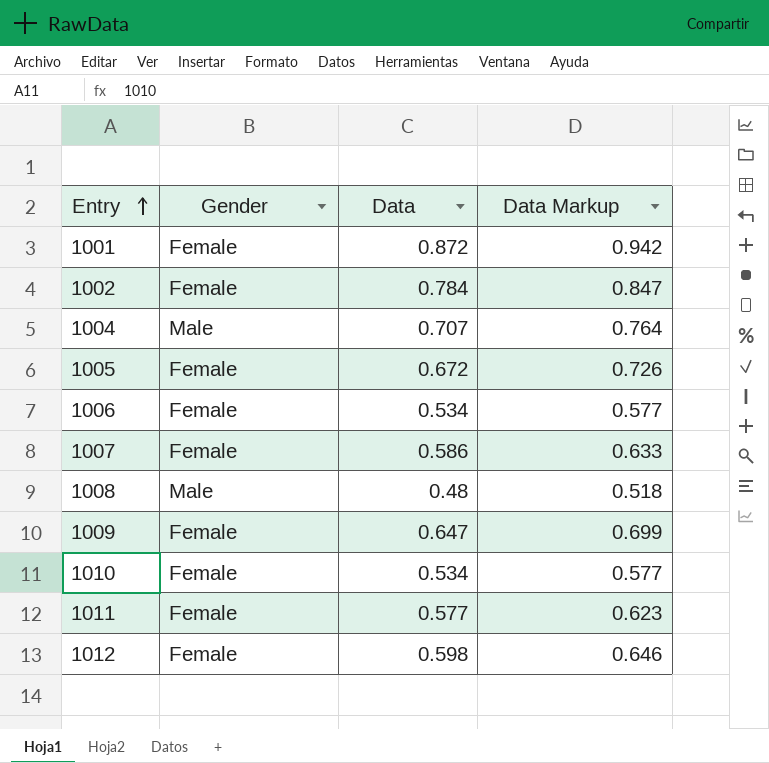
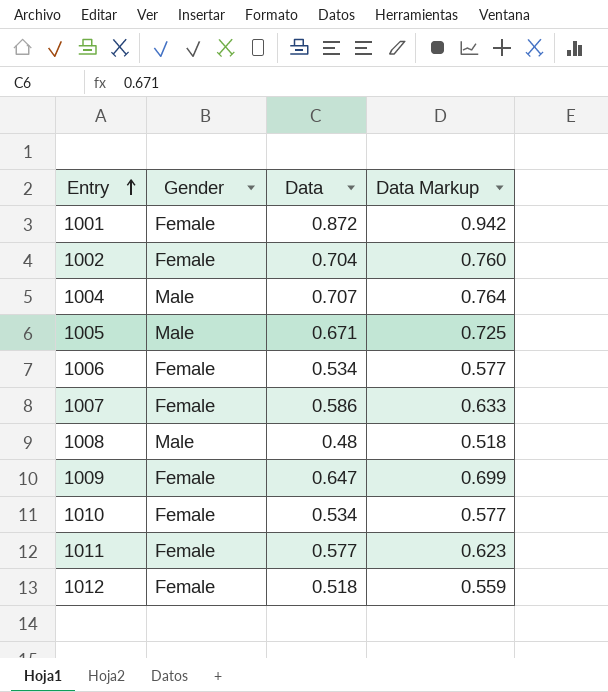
1002 | Data: 0.784 -> 0.704
1002 | Data Markup: 0.847 -> 0.760
1005 | Gender: Female -> Male
1005 | Data: 0.672 -> 0.671
1005 | Data Markup: 0.726 -> 0.725
1012 | Data: 0.598 -> 0.518
1012 | Data Markup: 0.646 -> 0.559

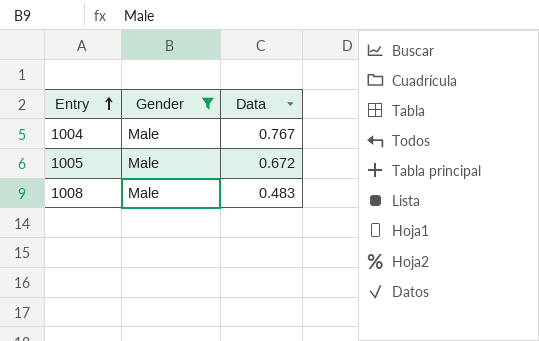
filter: none -> Gender = Male
column Data Markup | formula: [Data] * 1.08 -> none
1004 | Data: 0.707 -> 0.767
1005 | Data: 0.671 -> 0.672
1008 | Data: 0.48 -> 0.483

